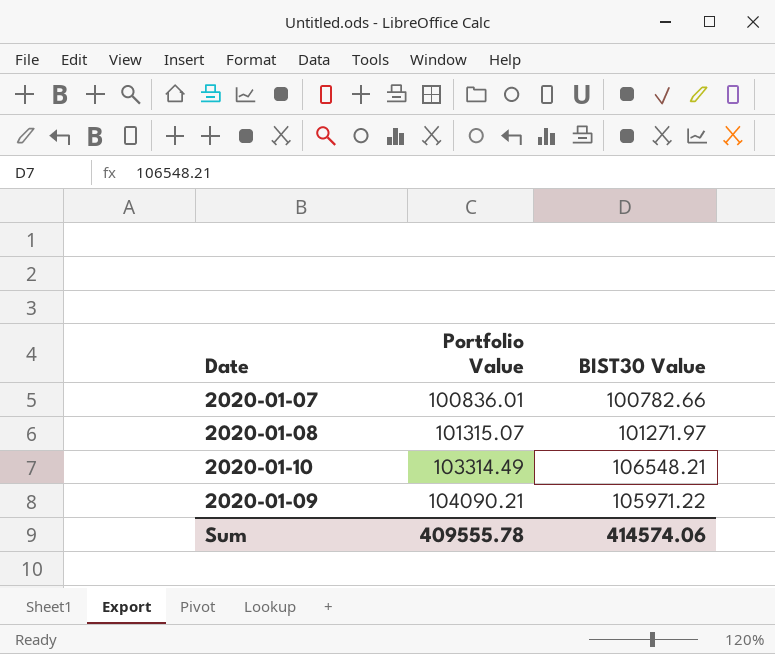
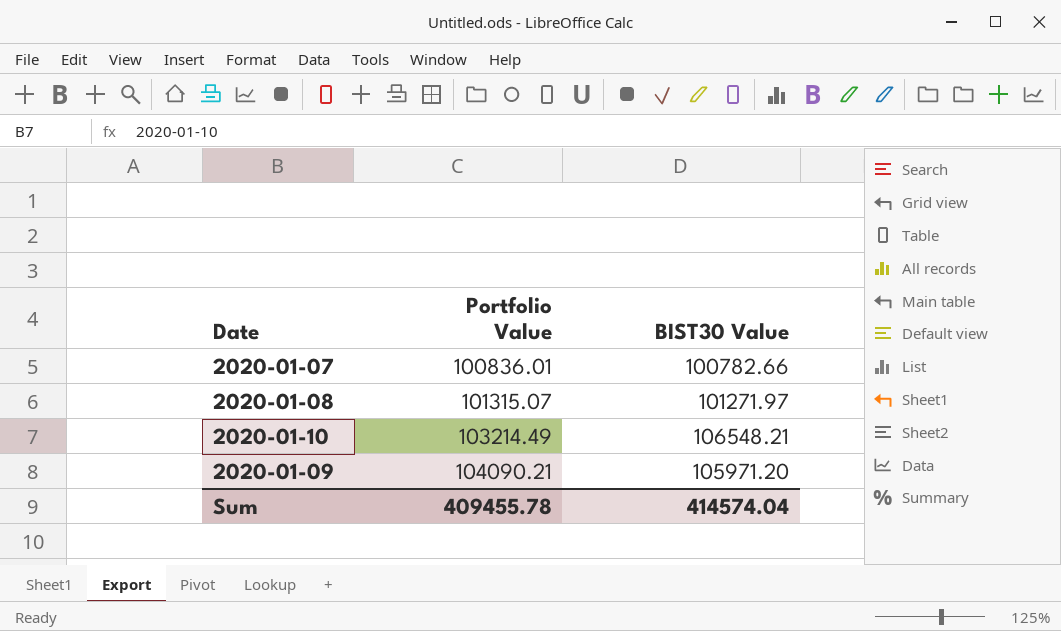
2020-01-10 | Portfolio Value: 103314.49 -> 103214.49
2020-01-09 | BIST30 Value: 105971.22 -> 105971.20
Sum | Portfolio Value: 409555.78 -> 409455.78
Sum | BIST30 Value: 414574.06 -> 414574.04

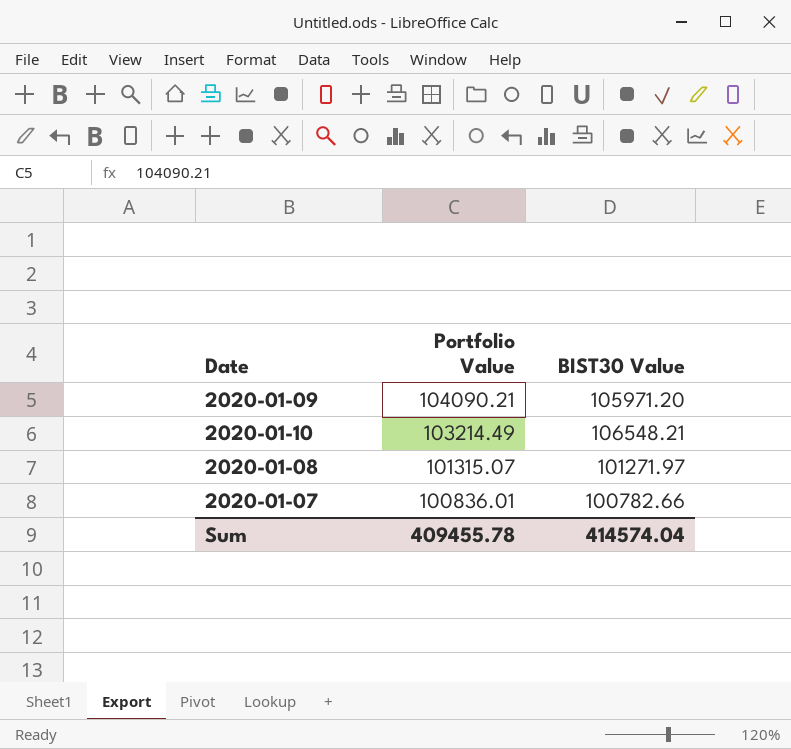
row order: Portfolio Value ascending -> Portfolio Value descending

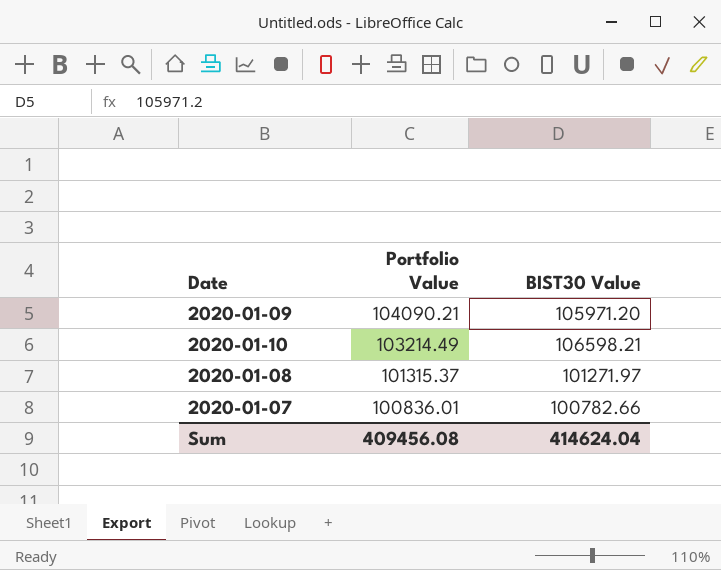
2020-01-10 | BIST30 Value: 106548.21 -> 106598.21
2020-01-08 | Portfolio Value: 101315.07 -> 101315.37
Sum | Portfolio Value: 409455.78 -> 409456.08
Sum | BIST30 Value: 414574.04 -> 414624.04

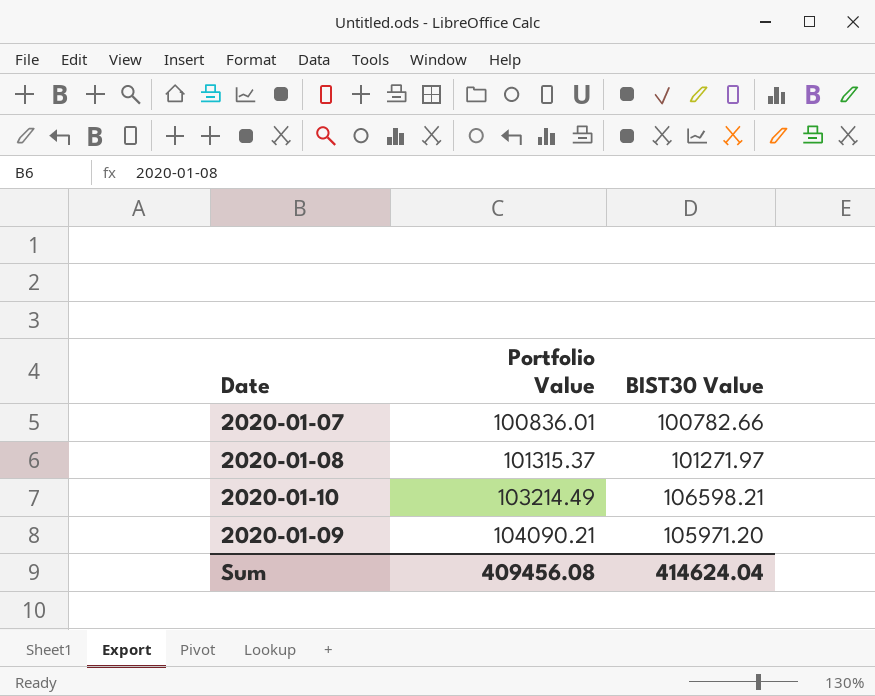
row order: Portfolio Value descending -> Portfolio Value ascending

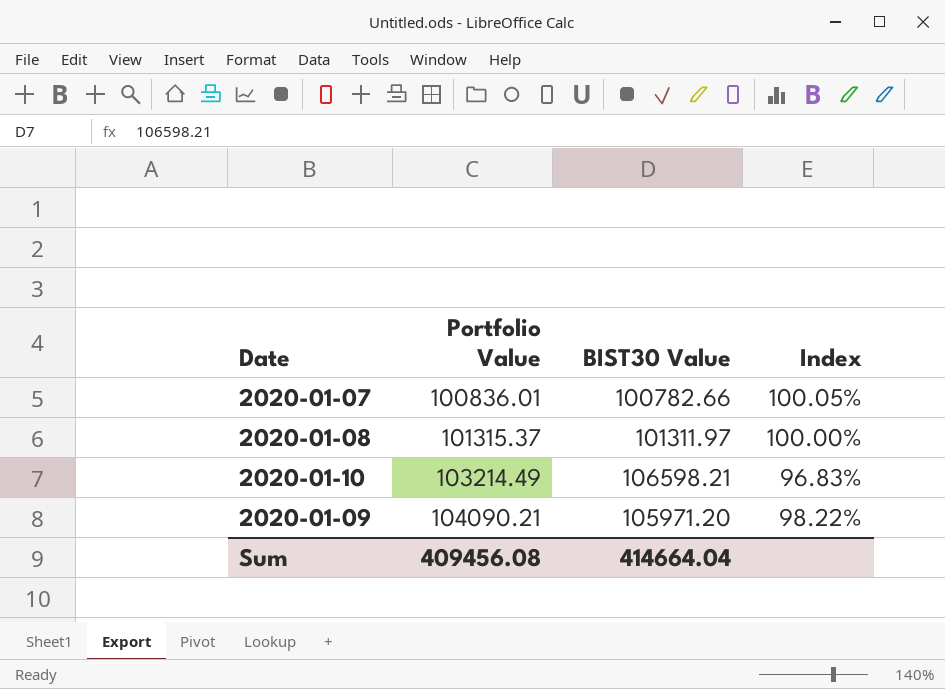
column Index | formula: none -> [Portfolio Value] / [BIST30 Value]
2020-01-08 | BIST30 Value: 101271.97 -> 101311.97
Sum | BIST30 Value: 414624.04 -> 414664.04

